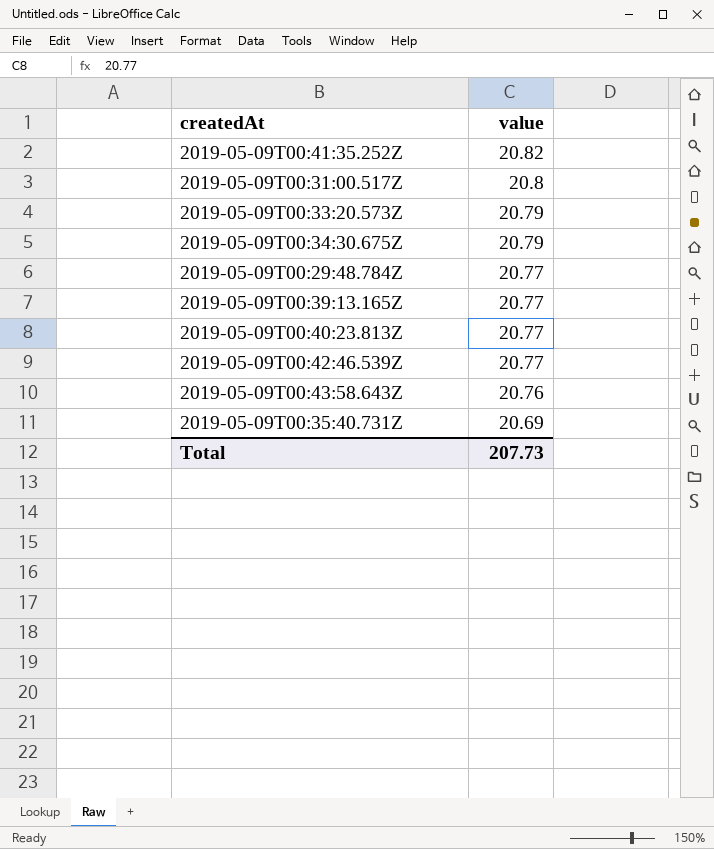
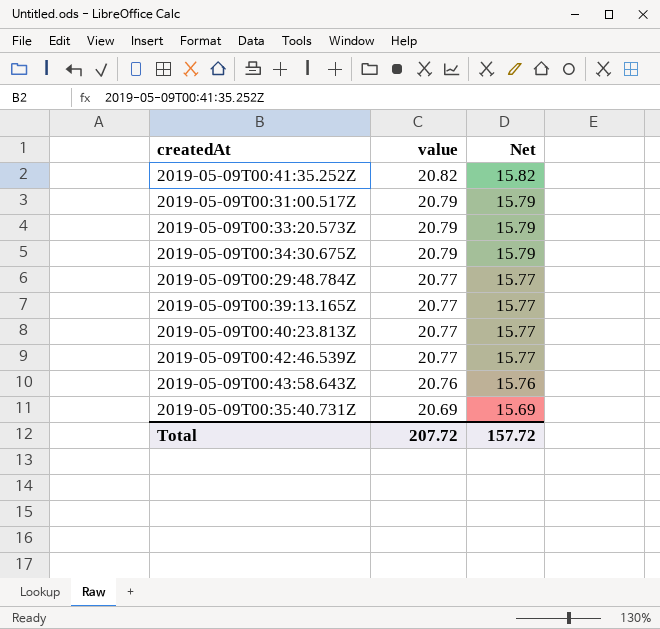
column Net | formula: none -> [value] - 5
2019-05-09T00:31:00.517Z | value: 20.8 -> 20.79
Total | value: 207.73 -> 207.72

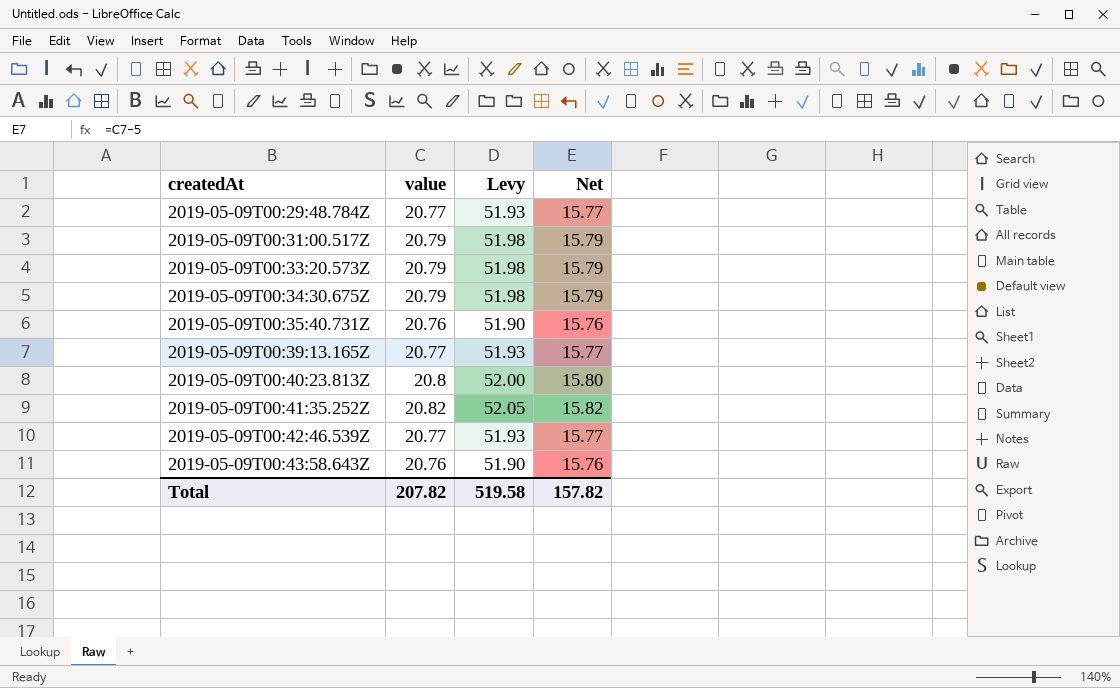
row order: value descending -> createdAt ascending
column Levy | formula: none -> [value] * 2.5
2019-05-09T00:35:40.731Z | value: 20.69 -> 20.76
2019-05-09T00:35:40.731Z | Net: 15.69 -> 15.76
2019-05-09T00:40:23.813Z | value: 20.77 -> 20.8
2019-05-09T00:40:23.813Z | Net: 15.77 -> 15.80
Total | value: 207.72 -> 207.82
Total | Net: 157.72 -> 157.82

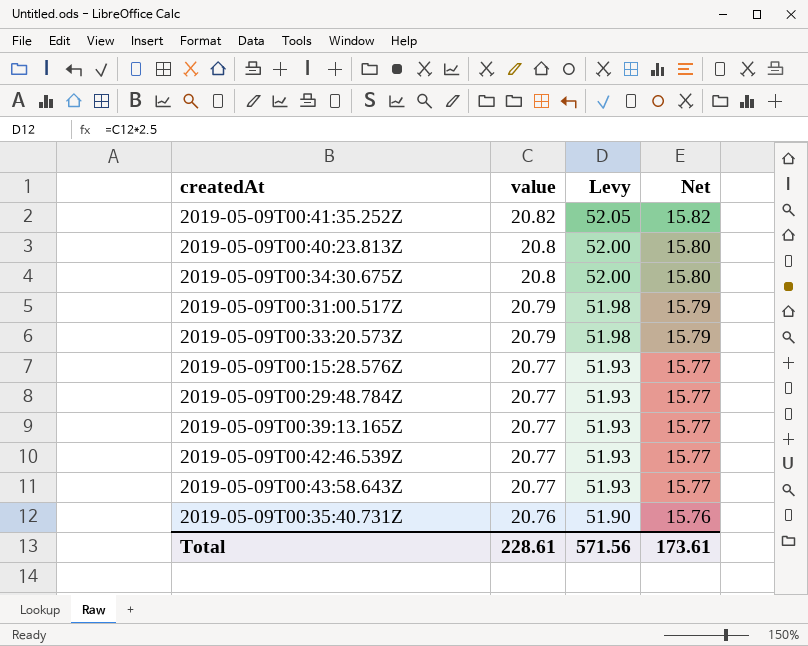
row order: createdAt ascending -> value descending
2019-05-09T00:34:30.675Z | value: 20.79 -> 20.8
2019-05-09T00:34:30.675Z | Levy: 51.98 -> 52.00
2019-05-09T00:34:30.675Z | Net: 15.79 -> 15.80
row 2019-05-09T00:15:28.576Z: none -> 20.77 | 51.93 | 15.77
2019-05-09T00:43:58.643Z | value: 20.76 -> 20.77
2019-05-09T00:43:58.643Z | Levy: 51.90 -> 51.93
2019-05-09T00:43:58.643Z | Net: 15.76 -> 15.77
Total | value: 207.82 -> 228.61
Total | Levy: 519.58 -> 571.56
Total | Net: 157.82 -> 173.61

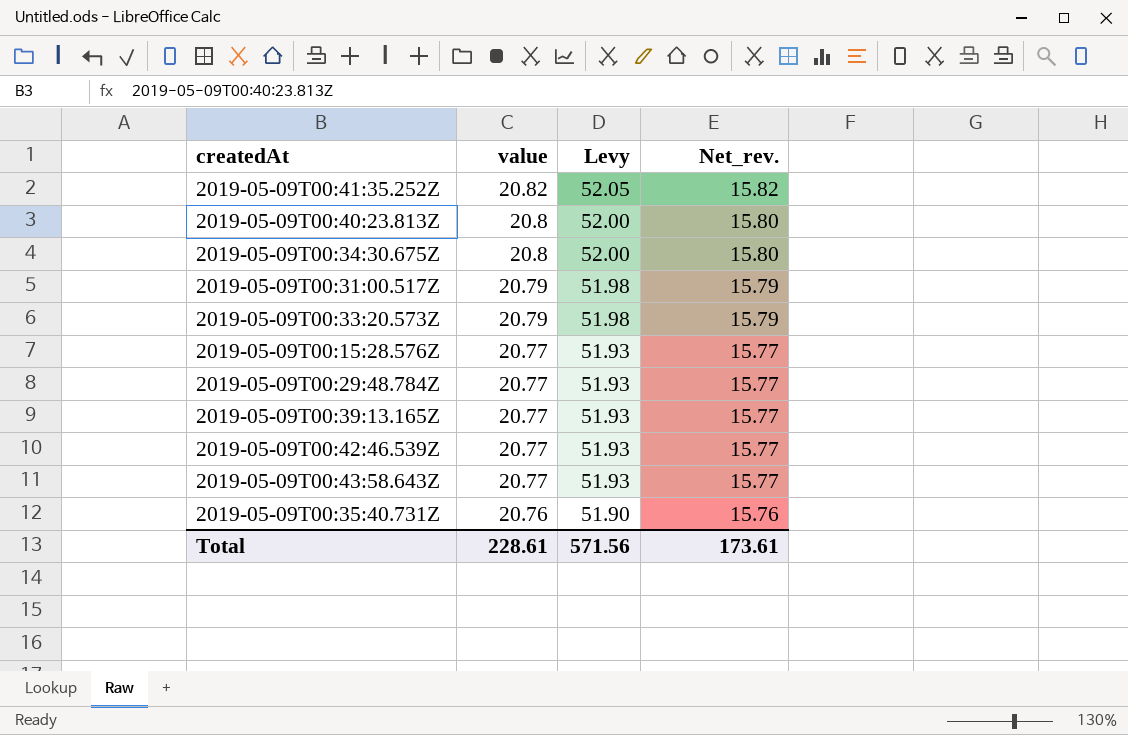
column name: Net -> Net_rev.

